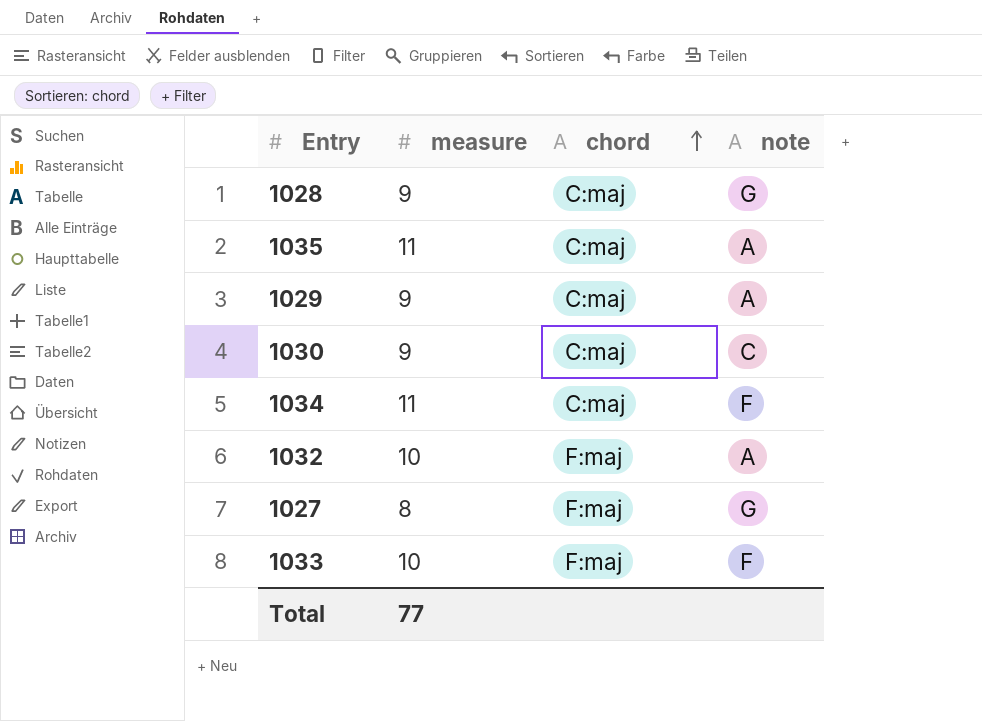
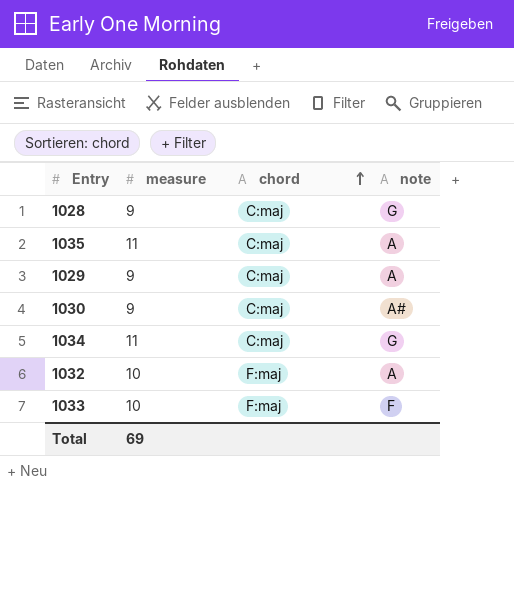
row 1027: 8 | F:maj | G -> none
1030 | note: C -> A#
1034 | note: F -> G
Total | measure: 77 -> 69

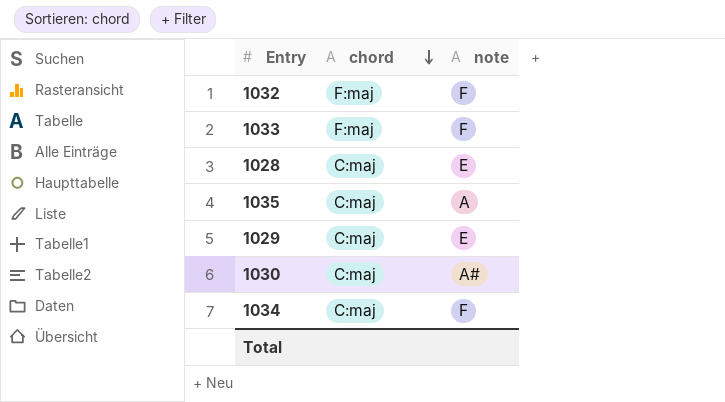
row order: chord ascending -> chord descending
column measure | position: 2 -> none
1032 | note: A -> F
1028 | note: G -> E
1029 | note: A -> E
1034 | note: G -> F

